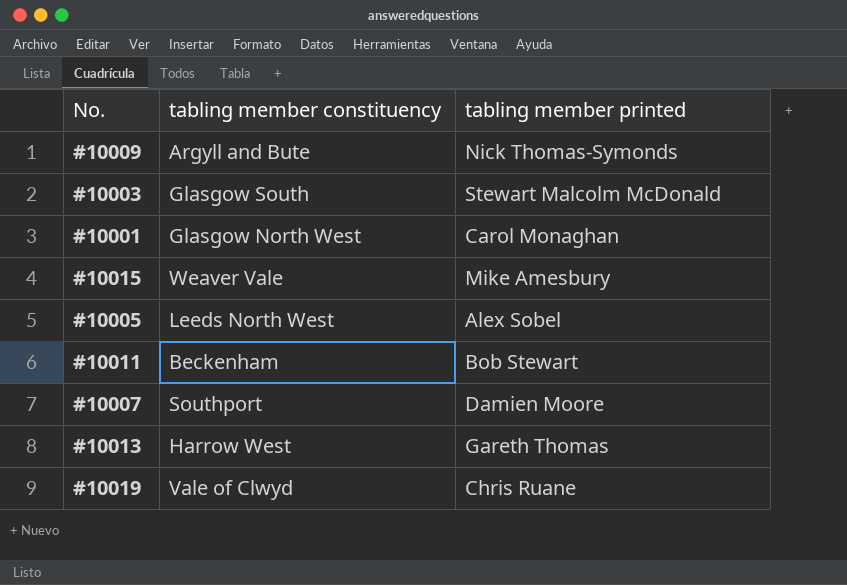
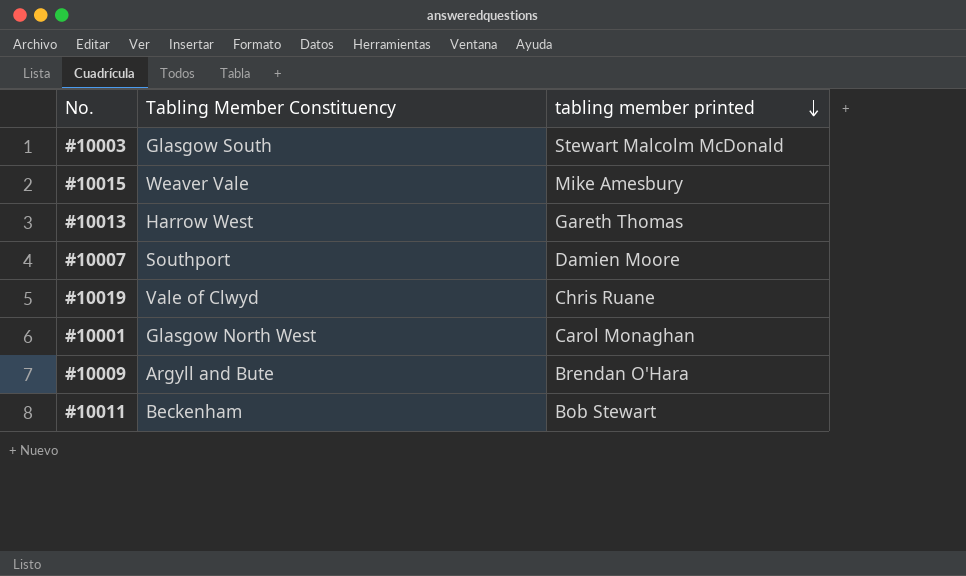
row order: none -> tabling member printed descending
column name: tabling member constituency -> Tabling Member Constituency
row #10005: Leeds North West | Alex Sobel -> none
#10009 | tabling member printed: Nick Thomas-Symonds -> Brendan O'Hara

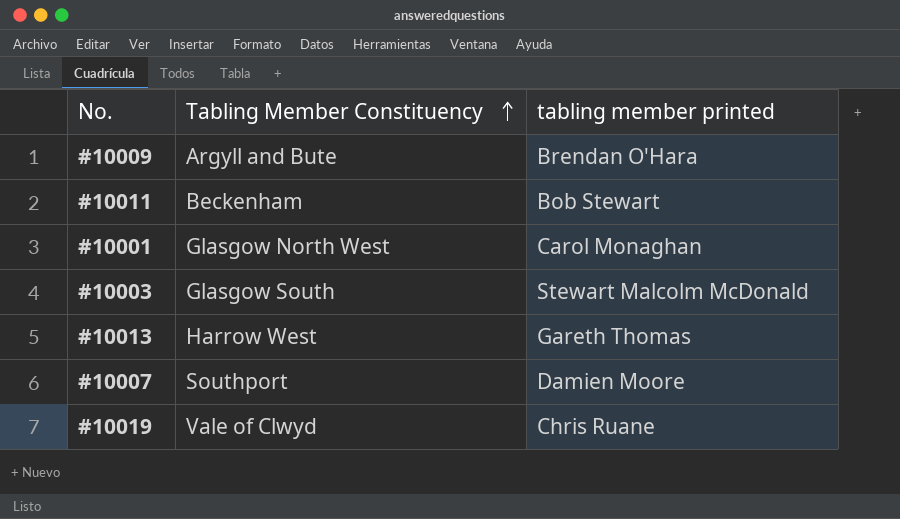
row order: tabling member printed descending -> Tabling Member Constituency ascending
row #10015: Weaver Vale | Mike Amesbury -> none

